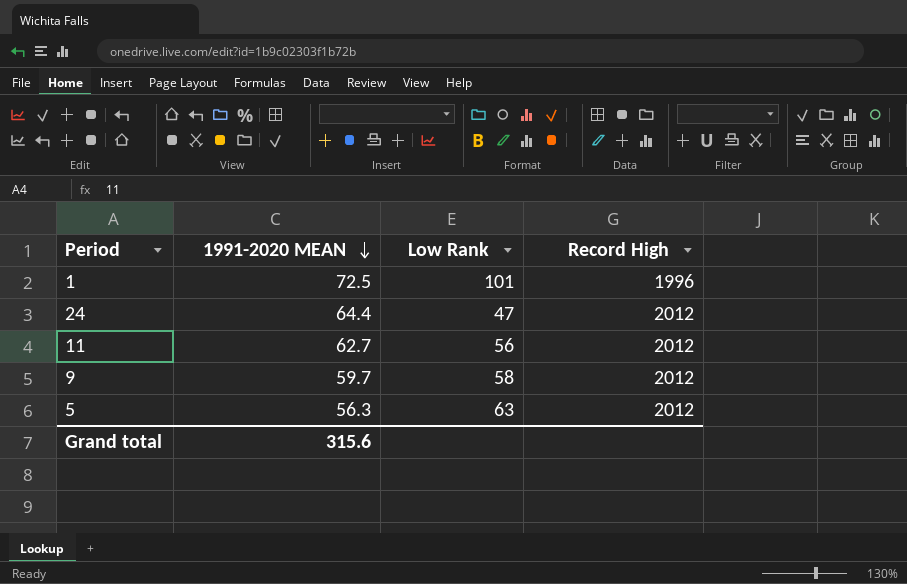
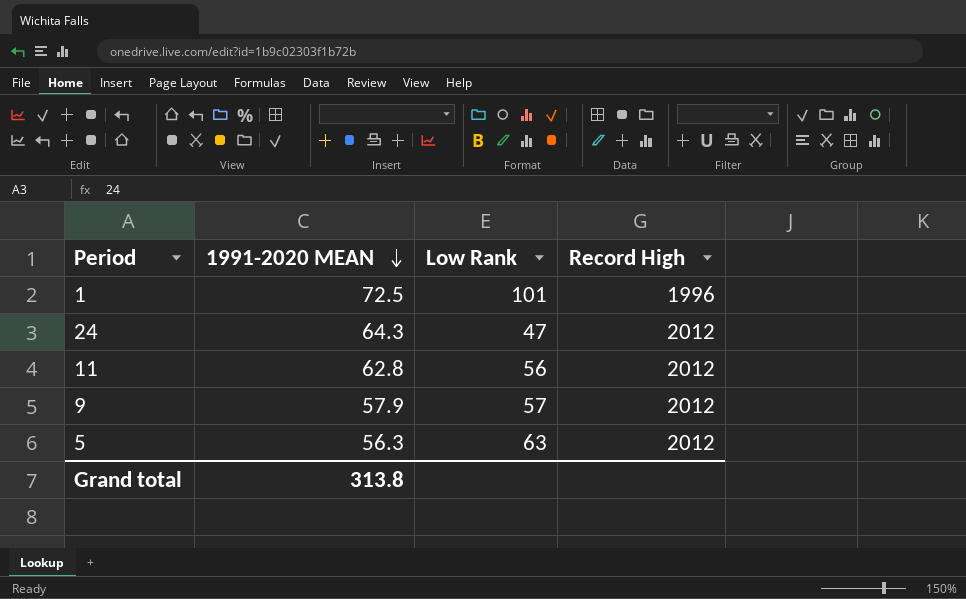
24 | 1991-2020 MEAN: 64.4 -> 64.3
11 | 1991-2020 MEAN: 62.7 -> 62.8
9 | 1991-2020 MEAN: 59.7 -> 57.9
9 | Low Rank: 58 -> 57
Grand total | 1991-2020 MEAN: 315.6 -> 313.8

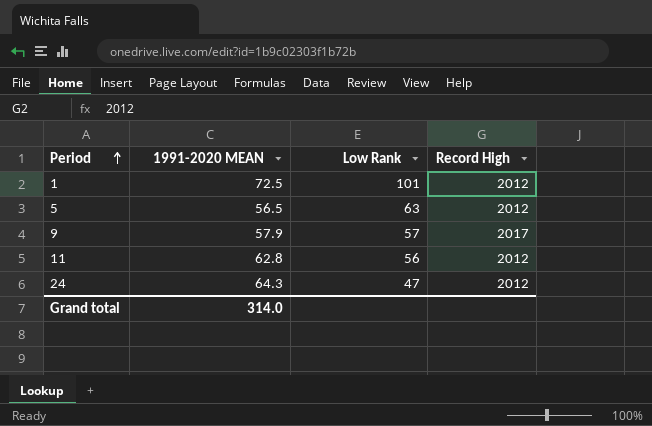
row order: 1991-2020 MEAN descending -> Period ascending
1 | Record High: 1996 -> 2012
5 | 1991-2020 MEAN: 56.3 -> 56.5
9 | Record High: 2012 -> 2017
Grand total | 1991-2020 MEAN: 313.8 -> 314.0

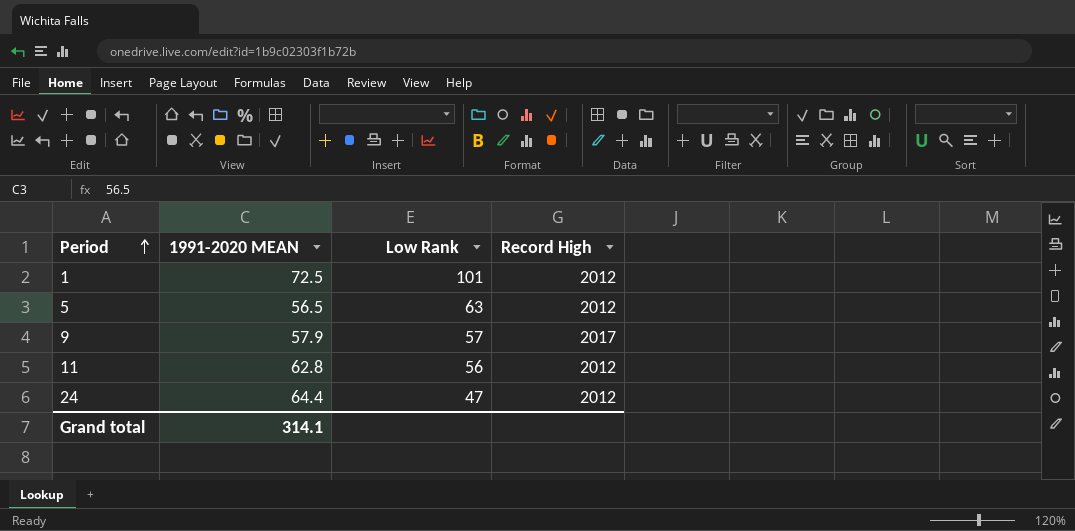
24 | 1991-2020 MEAN: 64.3 -> 64.4
Grand total | 1991-2020 MEAN: 314.0 -> 314.1

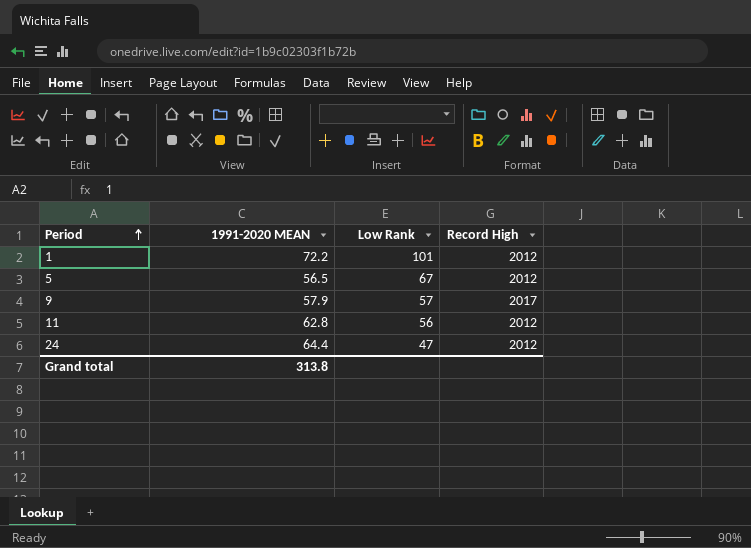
1 | 1991-2020 MEAN: 72.5 -> 72.2
5 | Low Rank: 63 -> 67
Grand total | 1991-2020 MEAN: 314.1 -> 313.8

